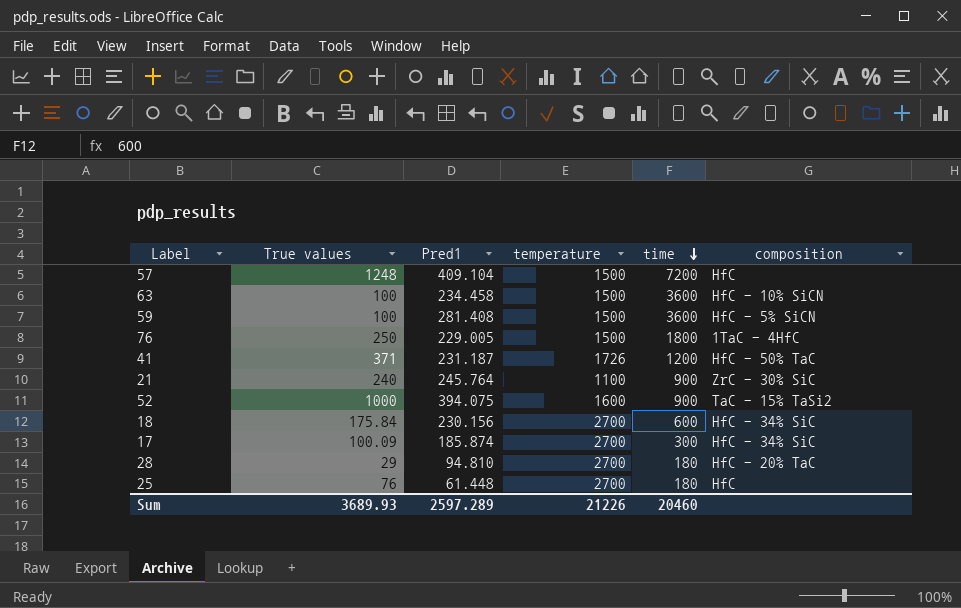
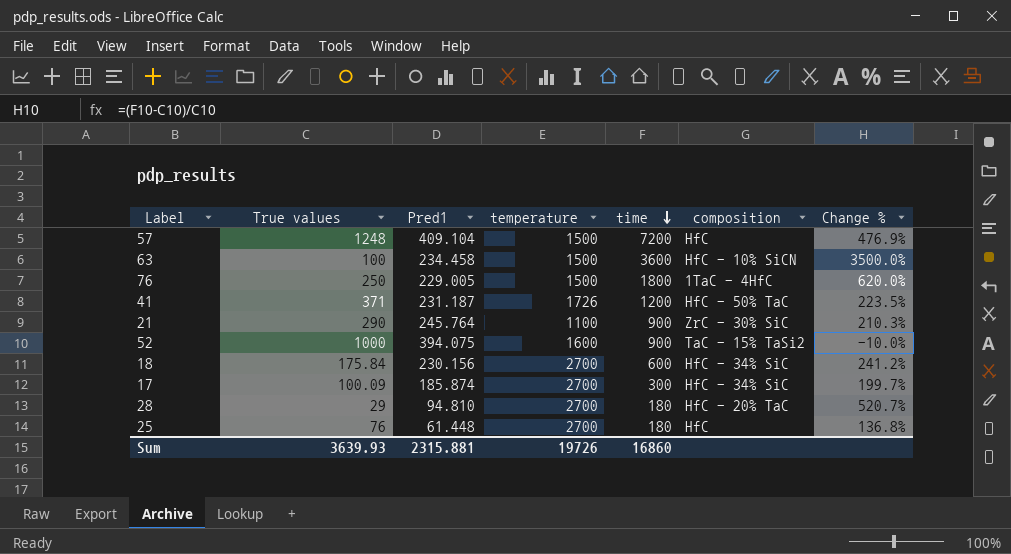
column Change % | formula: none -> ([time] - [True values]) / [True values]
row 59: 100 | 281.408 | 1500 | 3600 | HfC - 5% SiCN -> none
21 | True values: 240 -> 290
Sum | True values: 3689.93 -> 3639.93
Sum | Pred1: 2597.289 -> 2315.881
Sum | temperature: 21226 -> 19726
Sum | time: 20460 -> 16860

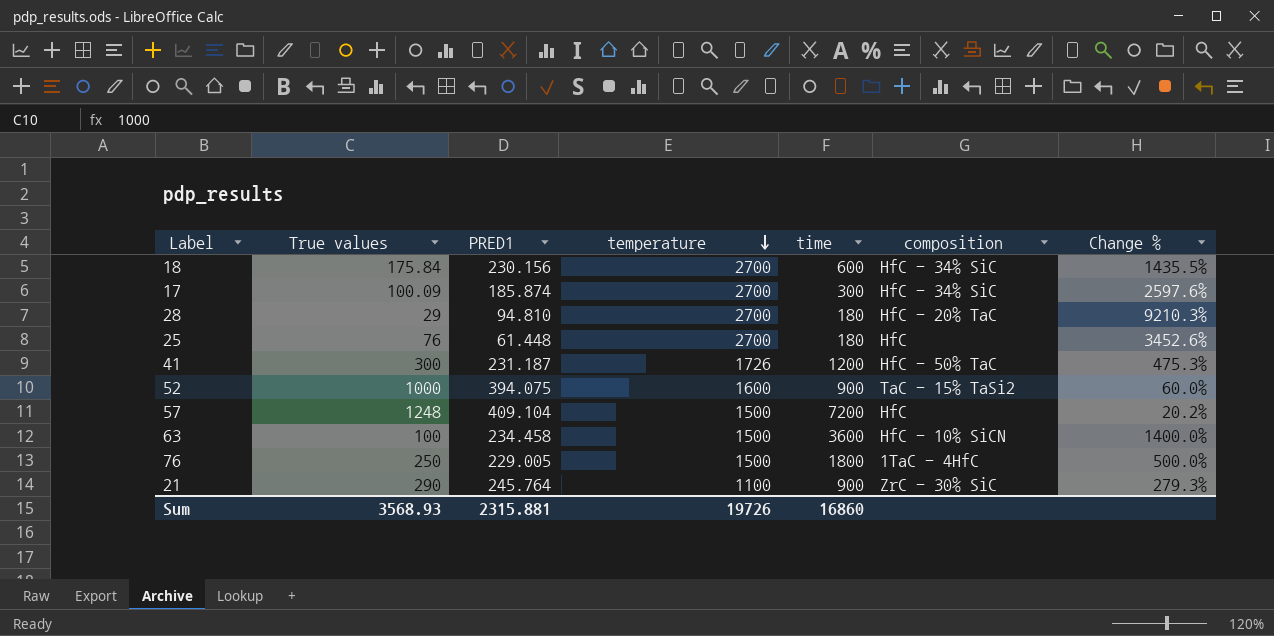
row order: time descending -> temperature descending
column name: Pred1 -> PRED1
column Change % | formula: ([time] - [True values]) / [True values] -> ([temperature] - [True values]) / [True values]
41 | True values: 371 -> 300
Sum | True values: 3639.93 -> 3568.93

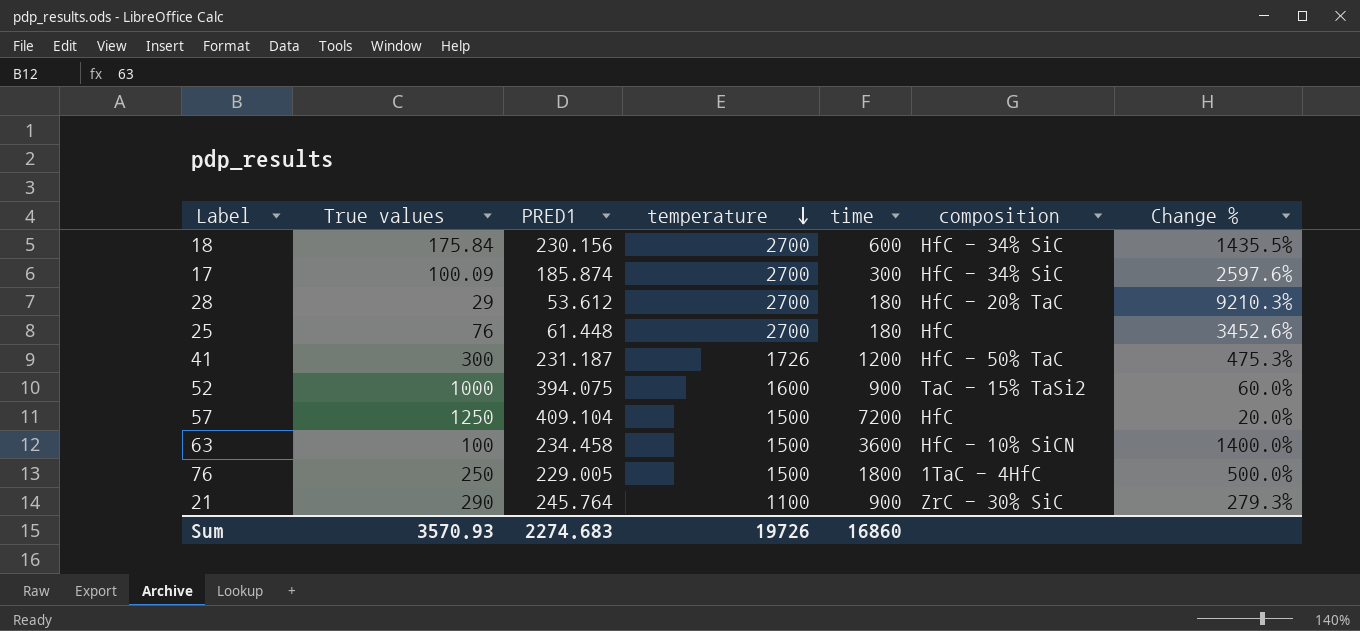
28 | PRED1: 94.810 -> 53.612
57 | True values: 1248 -> 1250
57 | Change %: 20.2% -> 20.0%
Sum | True values: 3568.93 -> 3570.93
Sum | PRED1: 2315.881 -> 2274.683

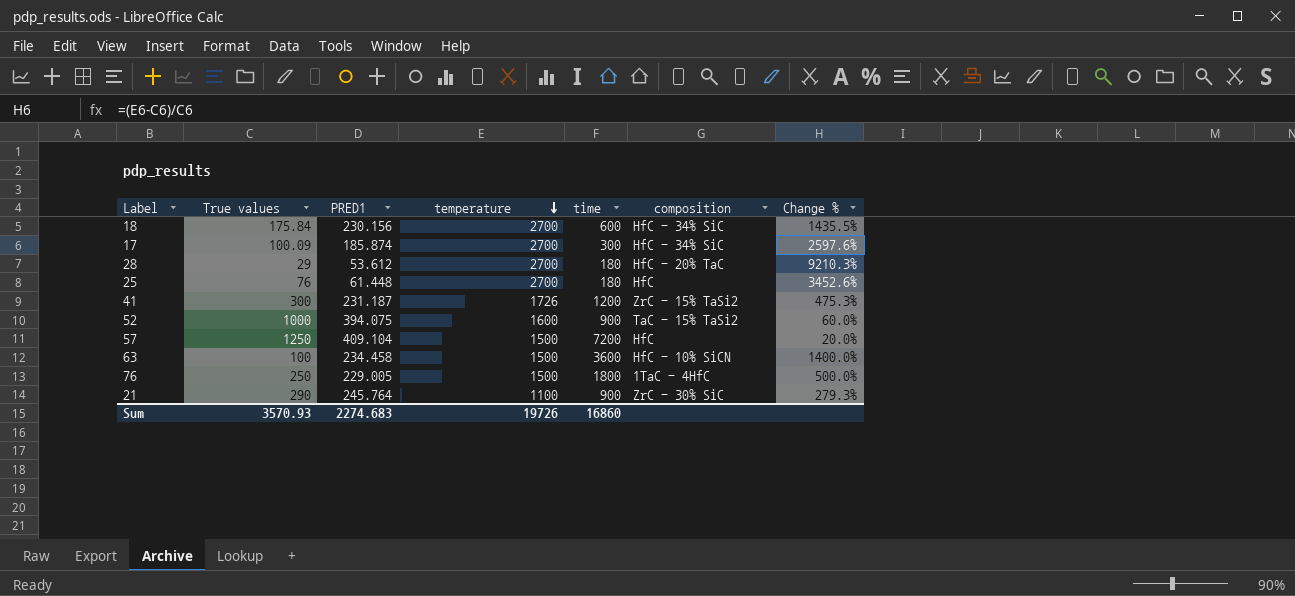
41 | composition: HfC - 50% TaC -> ZrC - 15% TaSi2

